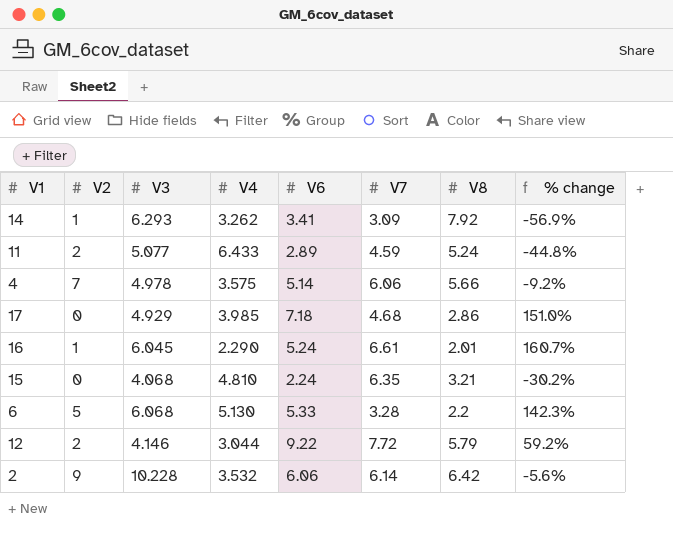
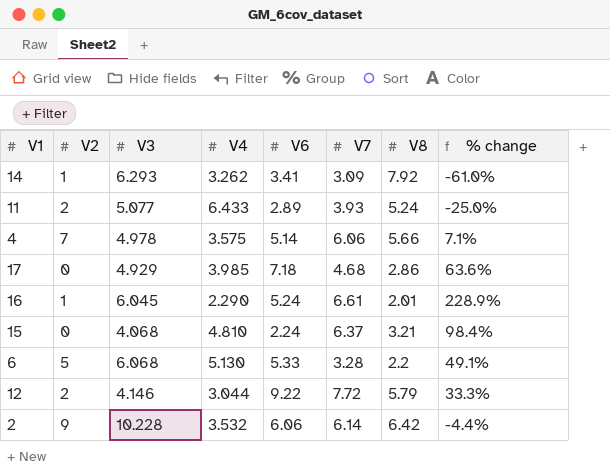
column % change | formula: ([V6] - [V8]) / [V8] -> ([V7] - [V8]) / [V8]
11 | V7: 4.59 -> 3.93
15 | V7: 6.35 -> 6.37

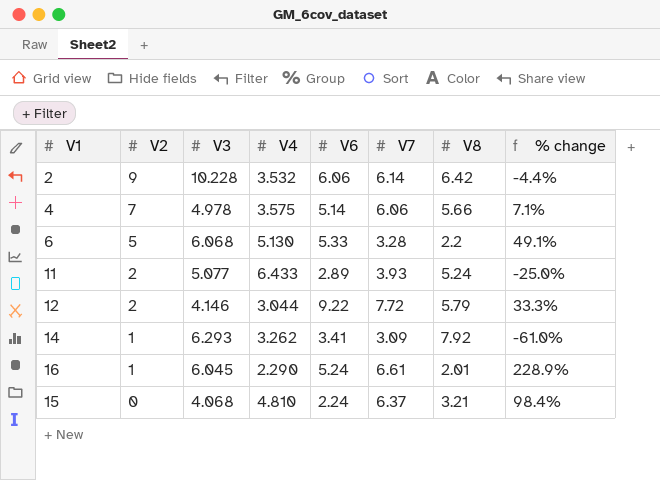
row order: none -> V2 descending
row 17: 0 | 4.929 | 3.985 | 7.18 | 4.68 | 2.86 | 63.6% -> none

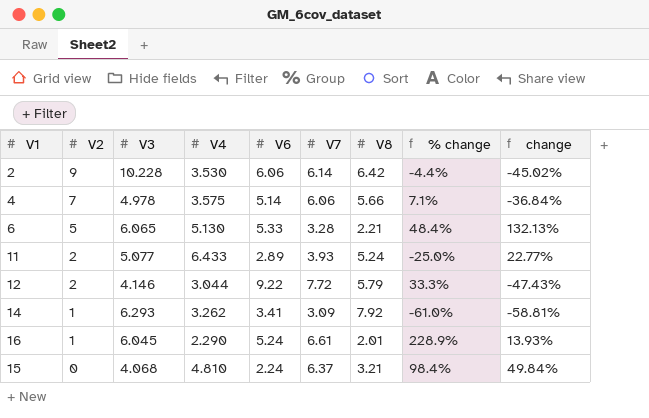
column change | formula: none -> ([V4] - [V8]) / [V8]
2 | V4: 3.532 -> 3.530
6 | V3: 6.068 -> 6.065
6 | V8: 2.2 -> 2.21
6 | % change: 49.1% -> 48.4%

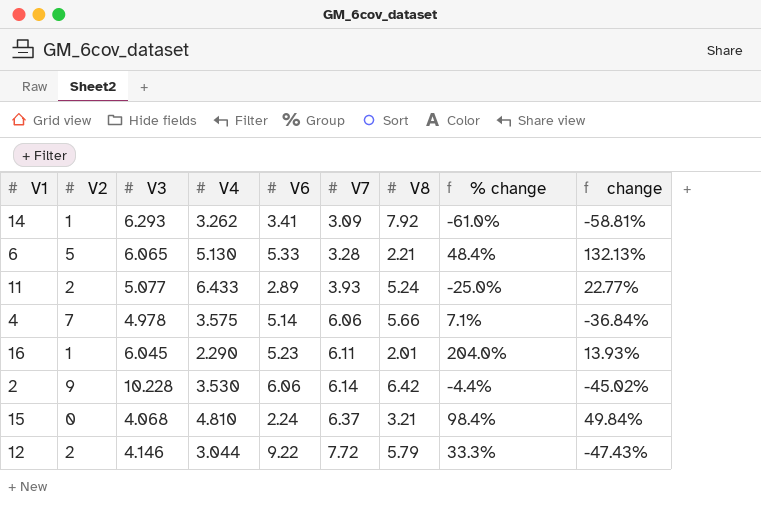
row order: V2 descending -> V7 ascending
16 | V6: 5.24 -> 5.23
16 | V7: 6.61 -> 6.11
16 | % change: 228.9% -> 204.0%

